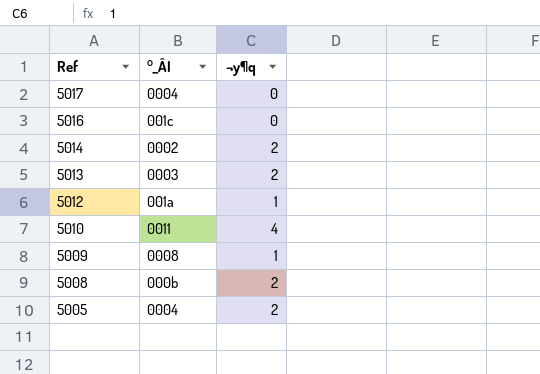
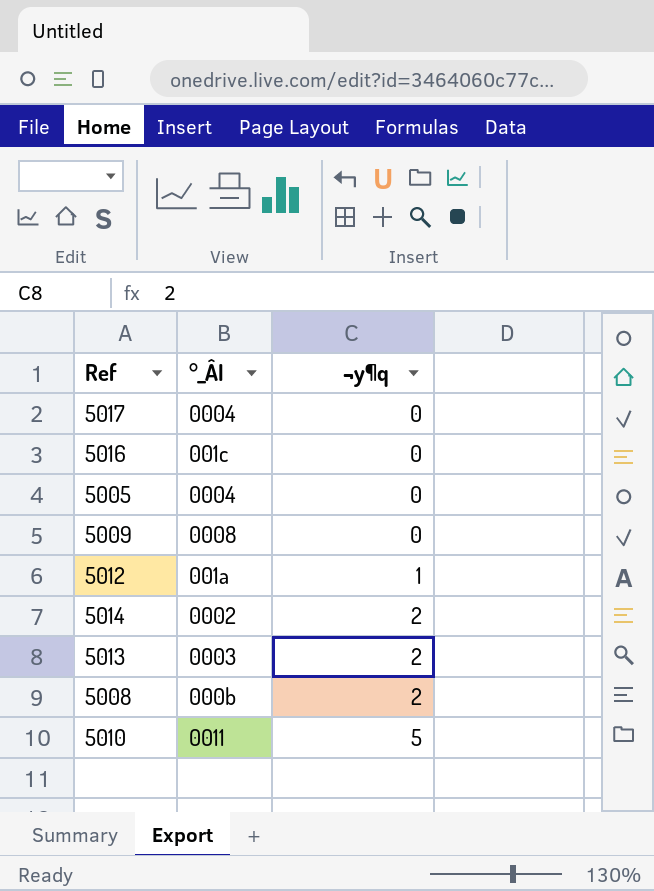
row order: Ref descending -> ¬y¶q ascending
5005 | ¬y¶q: 2 -> 0
5009 | ¬y¶q: 1 -> 0
5010 | ¬y¶q: 4 -> 5

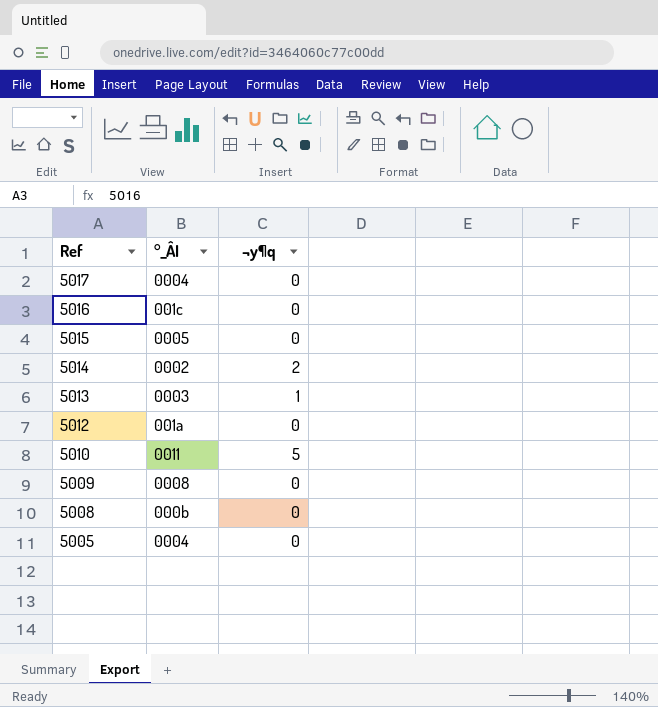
row order: ¬y¶q ascending -> Ref descending
row 5015: none -> 0005 | 0
5013 | ¬y¶q: 2 -> 1
5012 | ¬y¶q: 1 -> 0
5008 | ¬y¶q: 2 -> 0

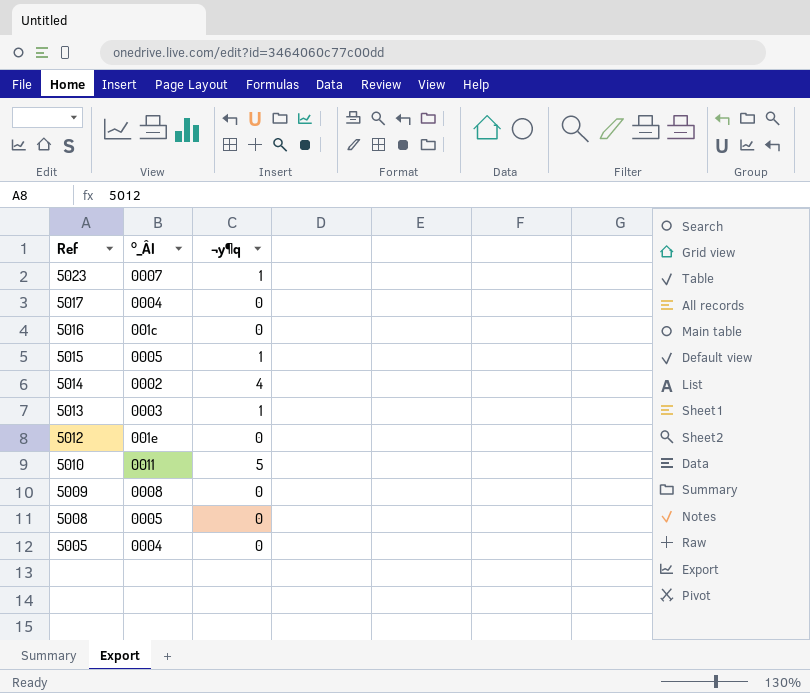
row 5023: none -> 0007 | 1
5015 | ¬y¶q: 0 -> 1
5014 | ¬y¶q: 2 -> 4
5012 | °_ÂI: 001a -> 001e
5008 | °_ÂI: 000b -> 0005

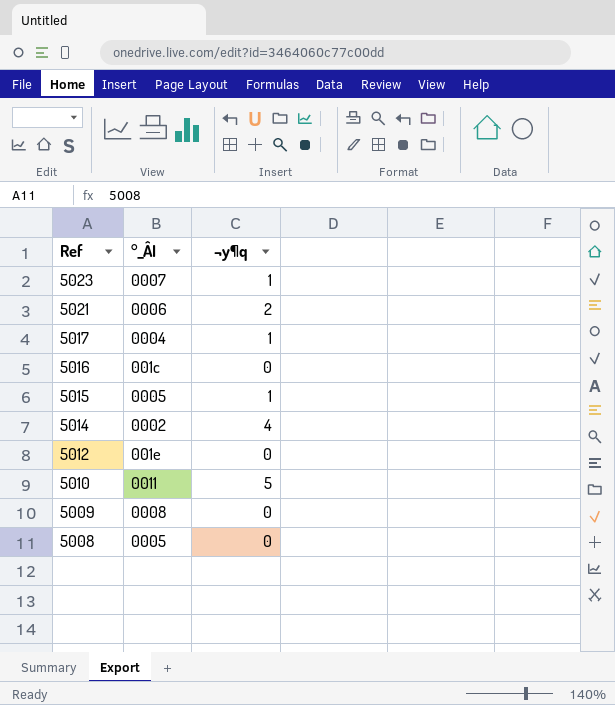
row 5013: 0003 | 1 -> none
row 5005: 0004 | 0 -> none
row 5021: none -> 0006 | 2
5017 | ¬y¶q: 0 -> 1

